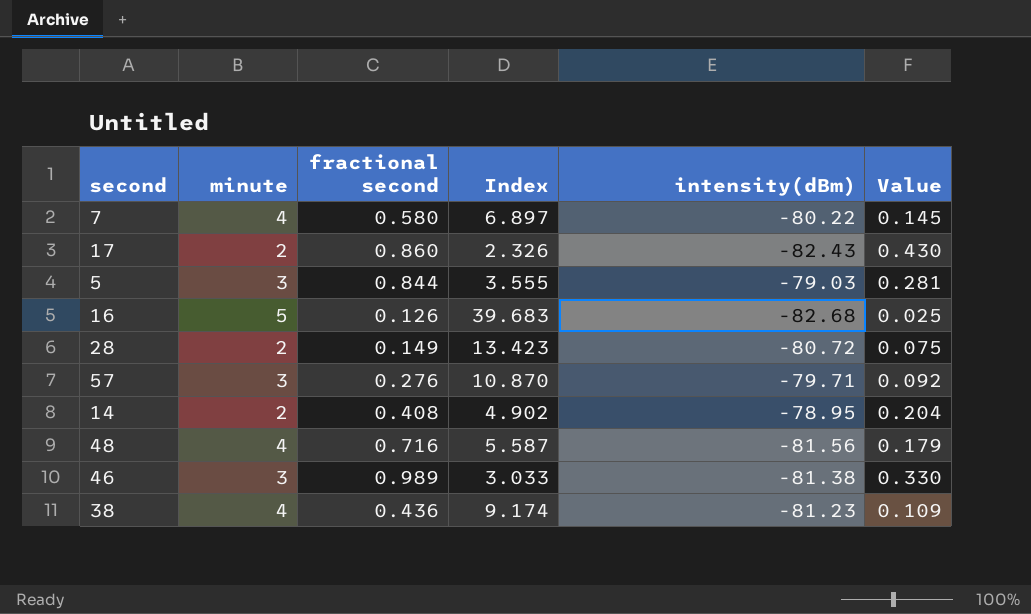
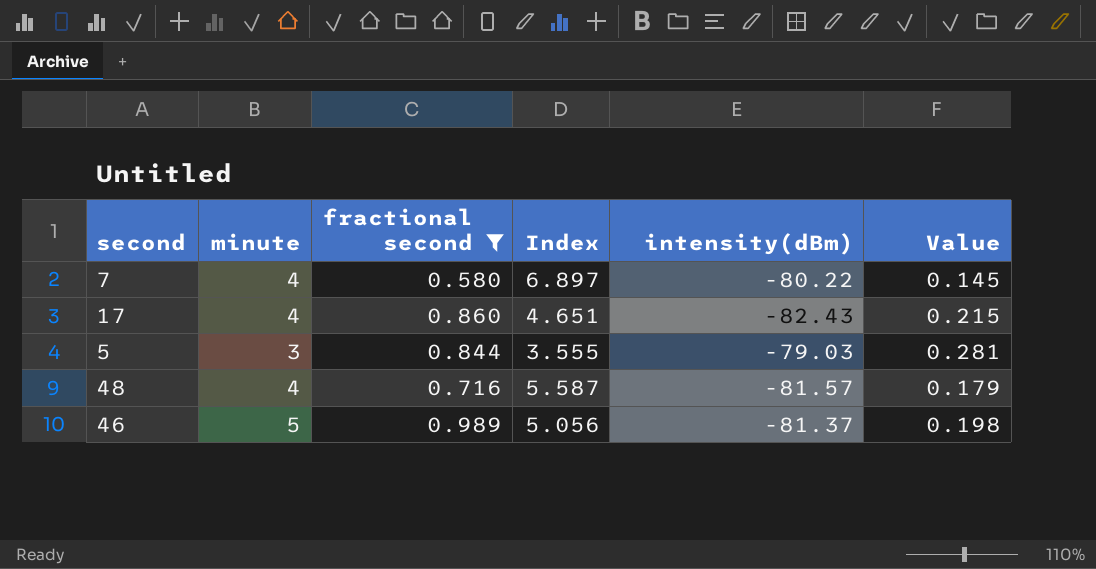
filter: none -> fractional second >= 0.580
17 | minute: 2 -> 4
17 | Index: 2.326 -> 4.651
17 | Value: 0.430 -> 0.215
48 | intensity(dBm): -81.56 -> -81.57
46 | minute: 3 -> 5
46 | Index: 3.033 -> 5.056
46 | intensity(dBm): -81.38 -> -81.37
46 | Value: 0.330 -> 0.198

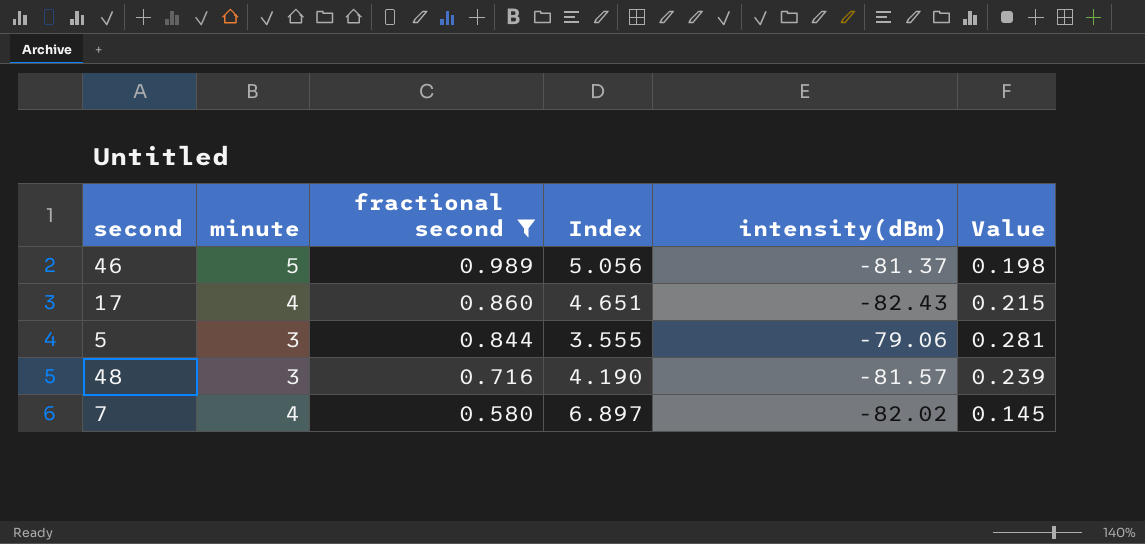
row order: none -> fractional second descending
5 | intensity(dBm): -79.03 -> -79.06
48 | minute: 4 -> 3
48 | Index: 5.587 -> 4.190
48 | Value: 0.179 -> 0.239
7 | intensity(dBm): -80.22 -> -82.02

